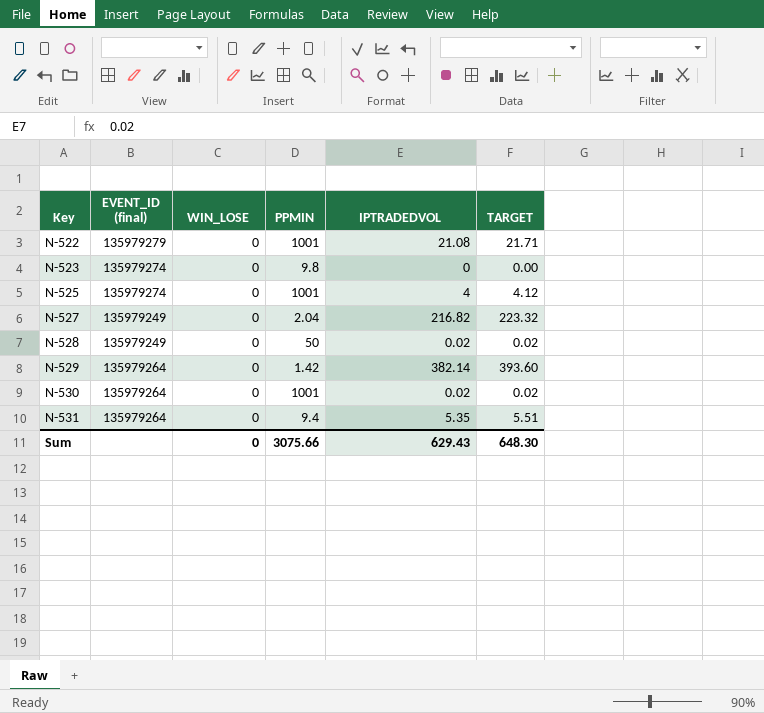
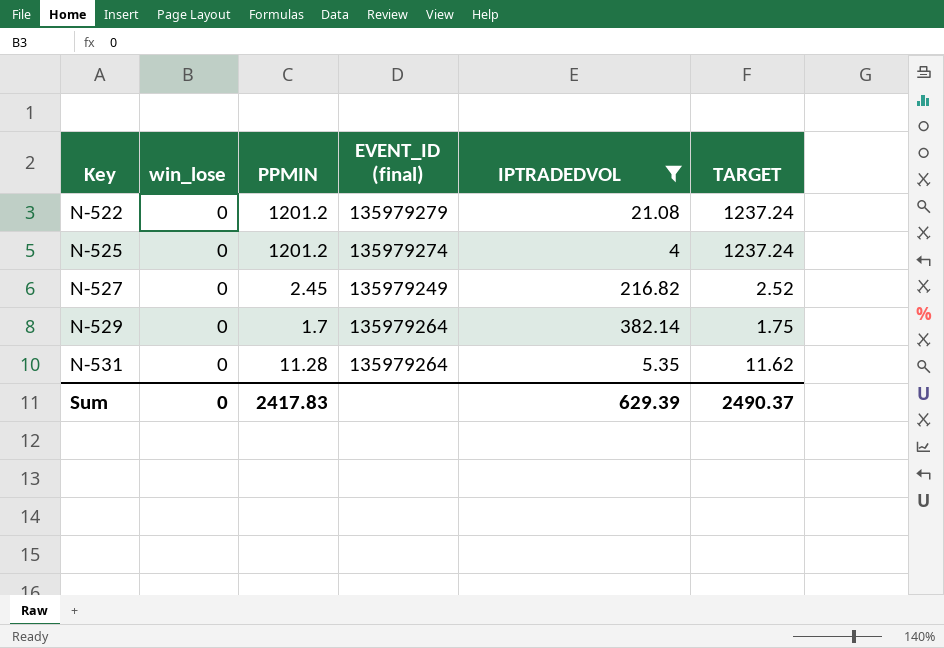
filter: none -> IPTRADEDVOL >= 4
column name: WIN_LOSE -> win_lose
column EVENT_ID (final) | position: 2 -> 4
column TARGET | formula: [IPTRADEDVOL] * 1.03 -> [PPMIN] * 1.03
N-522 | PPMIN: 1001 -> 1201.2
N-525 | PPMIN: 1001 -> 1201.2
N-527 | PPMIN: 2.04 -> 2.45
N-529 | PPMIN: 1.42 -> 1.7
N-531 | PPMIN: 9.4 -> 11.28
Sum | PPMIN: 3075.66 -> 2417.83
Sum | IPTRADEDVOL: 629.43 -> 629.39
Sum | TARGET: 648.30 -> 2490.37

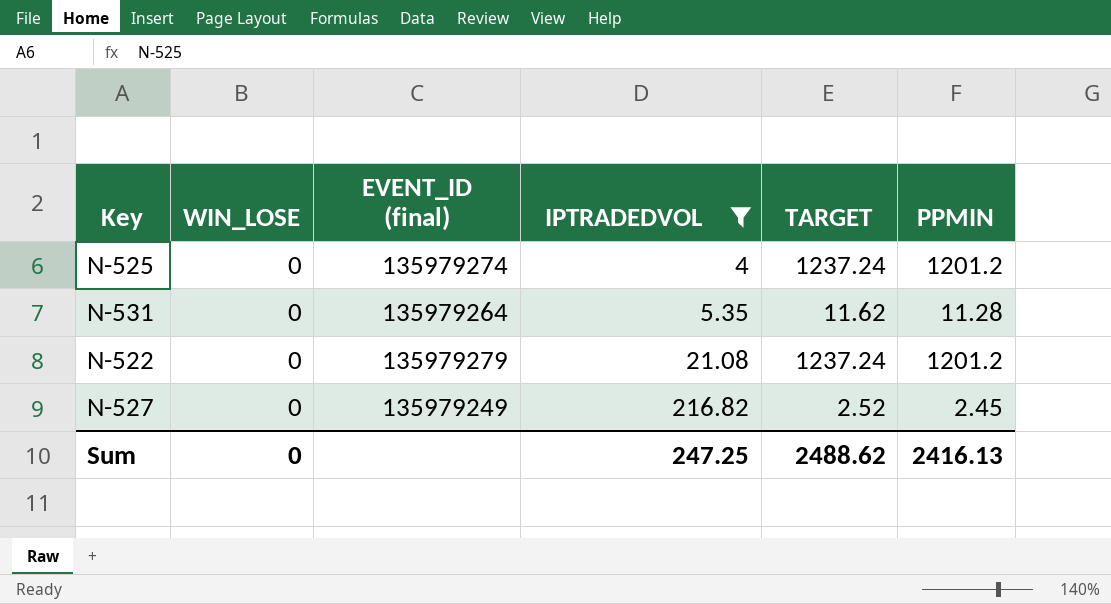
row order: Key ascending -> IPTRADEDVOL ascending
column name: win_lose -> WIN_LOSE
column PPMIN | position: 3 -> 6
row N-529: 0 | 1.7 | 135979264 | 382.14 | 1.75 -> none
Sum | IPTRADEDVOL: 629.39 -> 247.25
Sum | TARGET: 2490.37 -> 2488.62
Sum | PPMIN: 2417.83 -> 2416.13

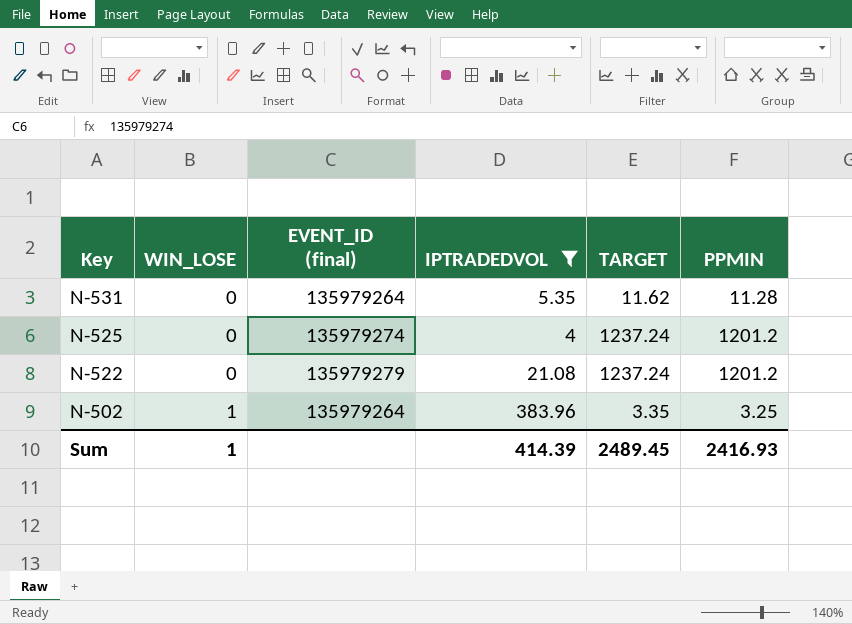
row order: IPTRADEDVOL ascending -> Key descending
row N-527: 0 | 135979249 | 216.82 | 2.52 | 2.45 -> none
row N-502: none -> 1 | 135979264 | 383.96 | 3.35 | 3.25
Sum | WIN_LOSE: 0 -> 1
Sum | IPTRADEDVOL: 247.25 -> 414.39
Sum | TARGET: 2488.62 -> 2489.45
Sum | PPMIN: 2416.13 -> 2416.93

